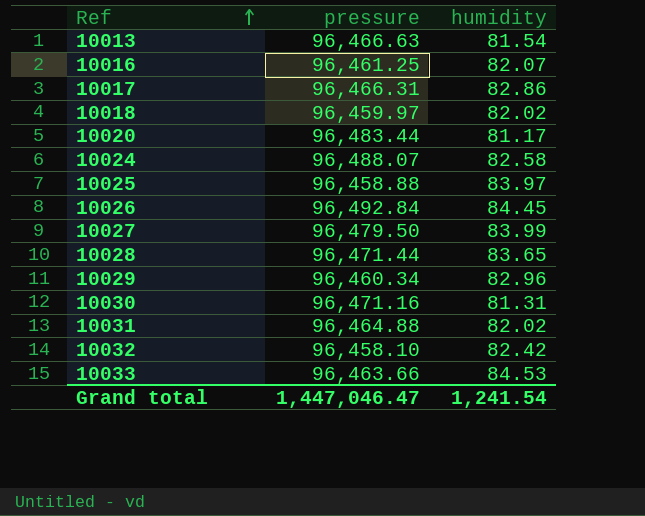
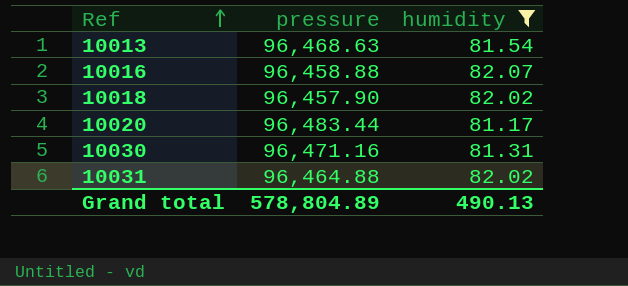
filter: none -> humidity <= 82.07
10013 | pressure: 96,466.63 -> 96,468.63
10016 | pressure: 96,461.25 -> 96,458.88
10018 | pressure: 96,459.97 -> 96,457.90
Grand total | pressure: 1,447,046.47 -> 578,804.89
Grand total | humidity: 1,241.54 -> 490.13

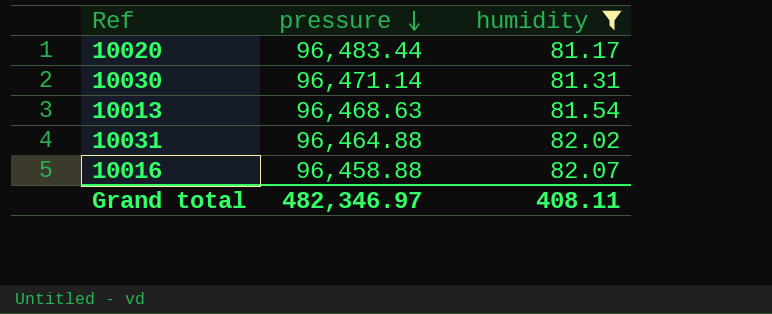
row order: Ref ascending -> pressure descending
row 10018: 96,457.90 | 82.02 -> none
10030 | pressure: 96,471.16 -> 96,471.14
Grand total | pressure: 578,804.89 -> 482,346.97
Grand total | humidity: 490.13 -> 408.11

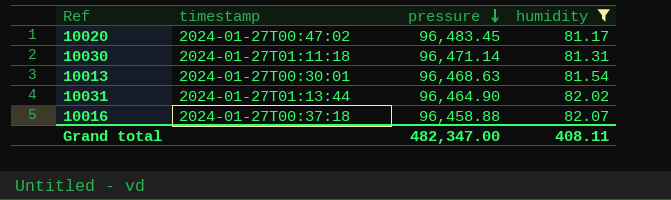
column timestamp | position: none -> 2
10020 | pressure: 96,483.44 -> 96,483.45
10031 | pressure: 96,464.88 -> 96,464.90
Grand total | pressure: 482,346.97 -> 482,347.00

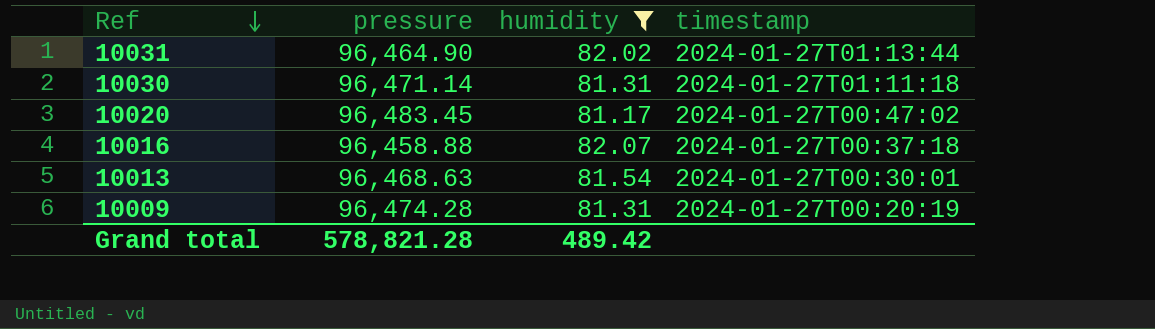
row order: pressure descending -> Ref descending
column timestamp | position: 2 -> 4
row 10009: none -> 96,474.28 | 81.31 | 2024-01-27T00:20:19
Grand total | pressure: 482,347.00 -> 578,821.28
Grand total | humidity: 408.11 -> 489.42

